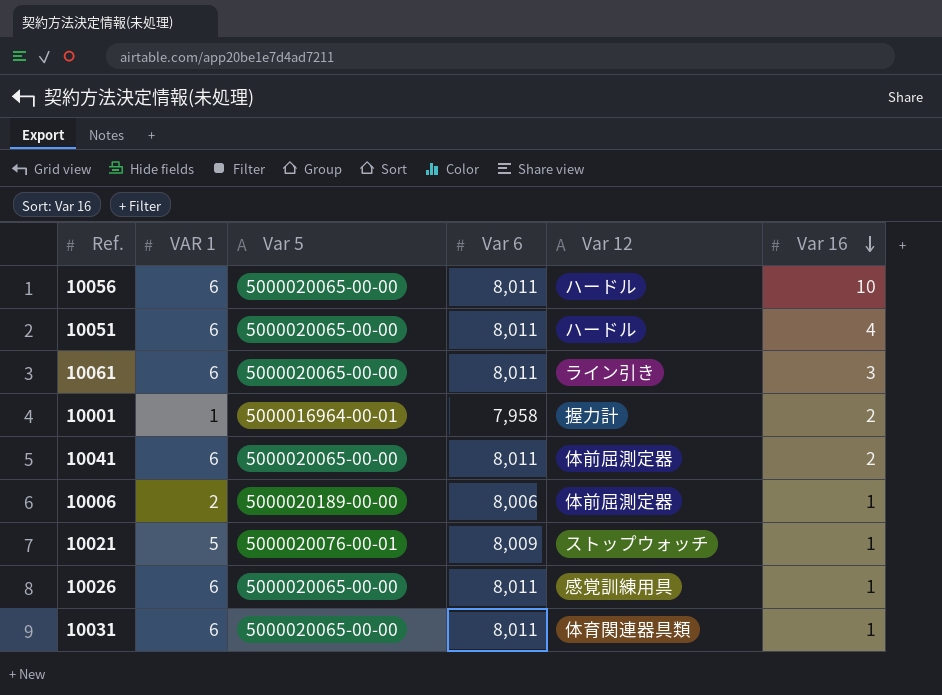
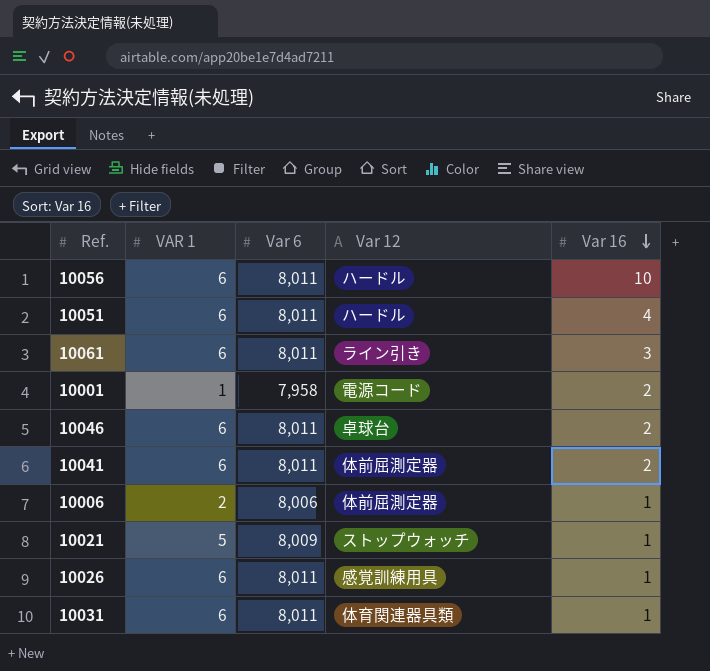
column Var 5 | position: 3 -> none
10001 | Var 12: 握力計 -> 電源コード
row 10046: none -> 6 | 8,011 | 卓球台 | 2

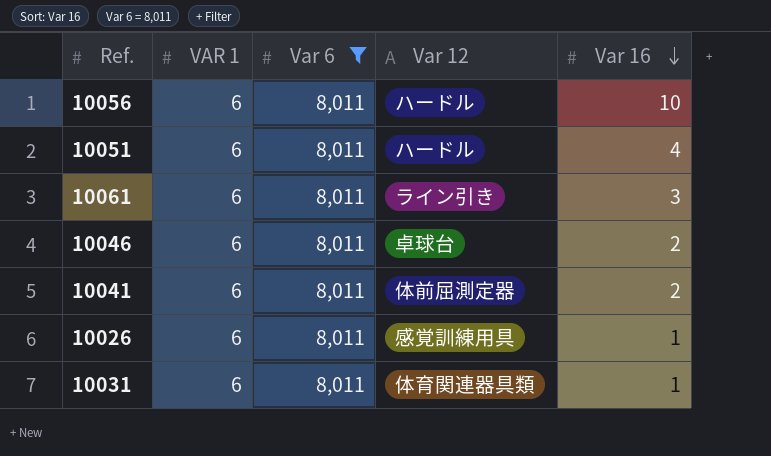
filter: none -> Var 6 = 8,011

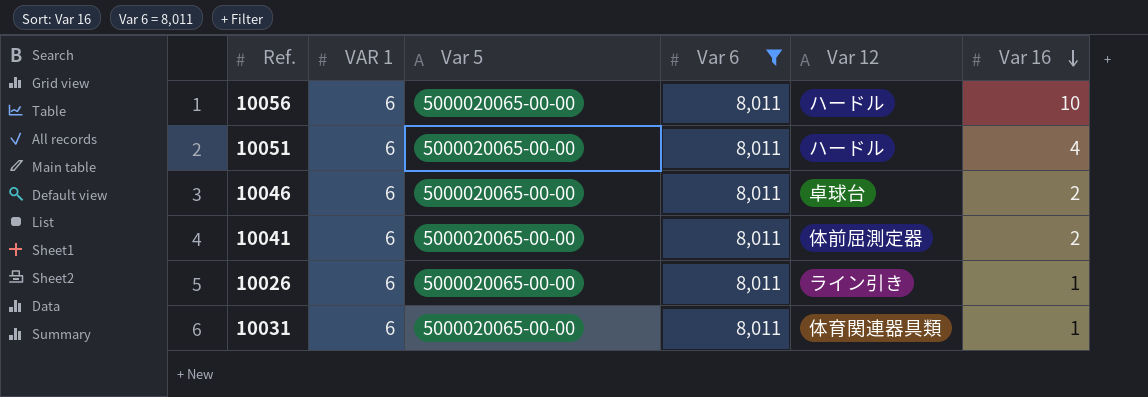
column Var 5 | position: none -> 3
row 10061: 6 | 8,011 | ライン引き | 3 -> none
10026 | Var 12: 感覚訓練用具 -> ライン引き

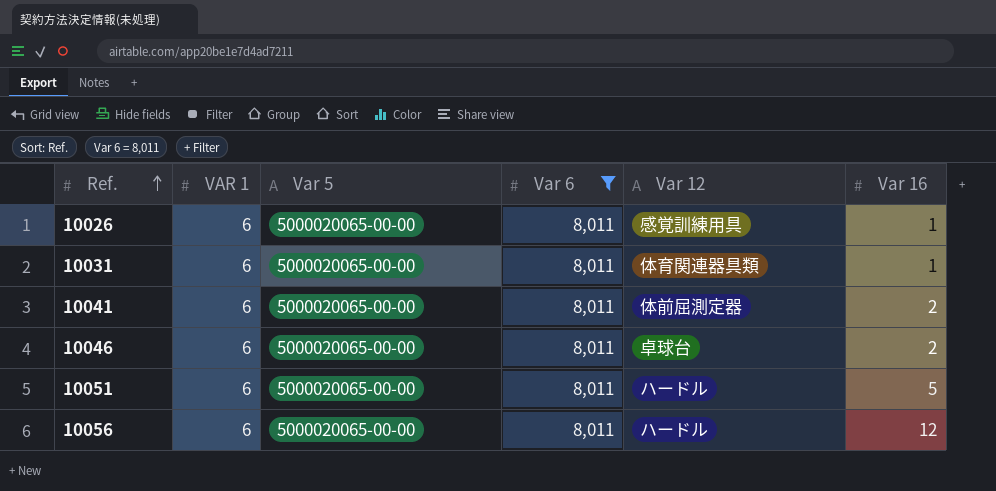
row order: Var 16 descending -> Ref. ascending
10026 | Var 12: ライン引き -> 感覚訓練用具
10051 | Var 16: 4 -> 5
10056 | Var 16: 10 -> 12

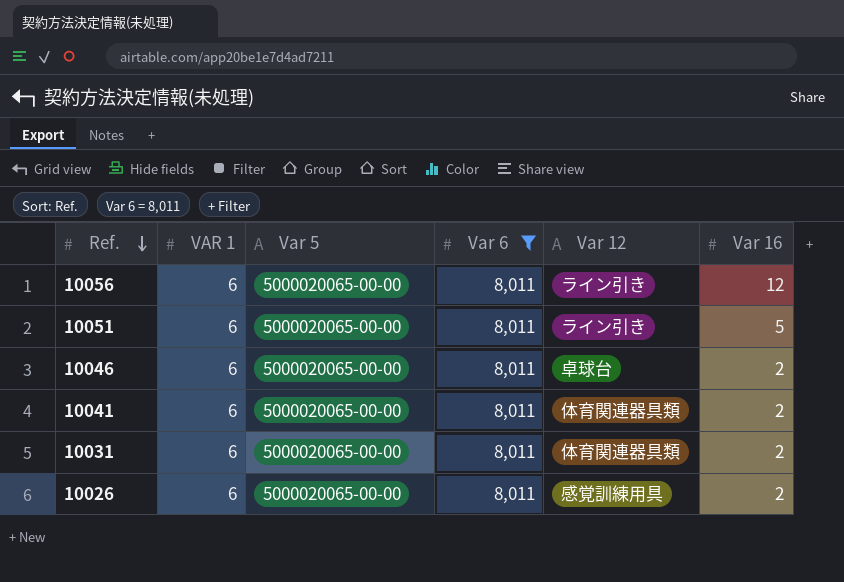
row order: Ref. ascending -> Ref. descending
10056 | Var 12: ハードル -> ライン引き
10051 | Var 12: ハードル -> ライン引き
10041 | Var 12: 体前屈測定器 -> 体育関連器具類
10031 | Var 16: 1 -> 2
10026 | Var 16: 1 -> 2

